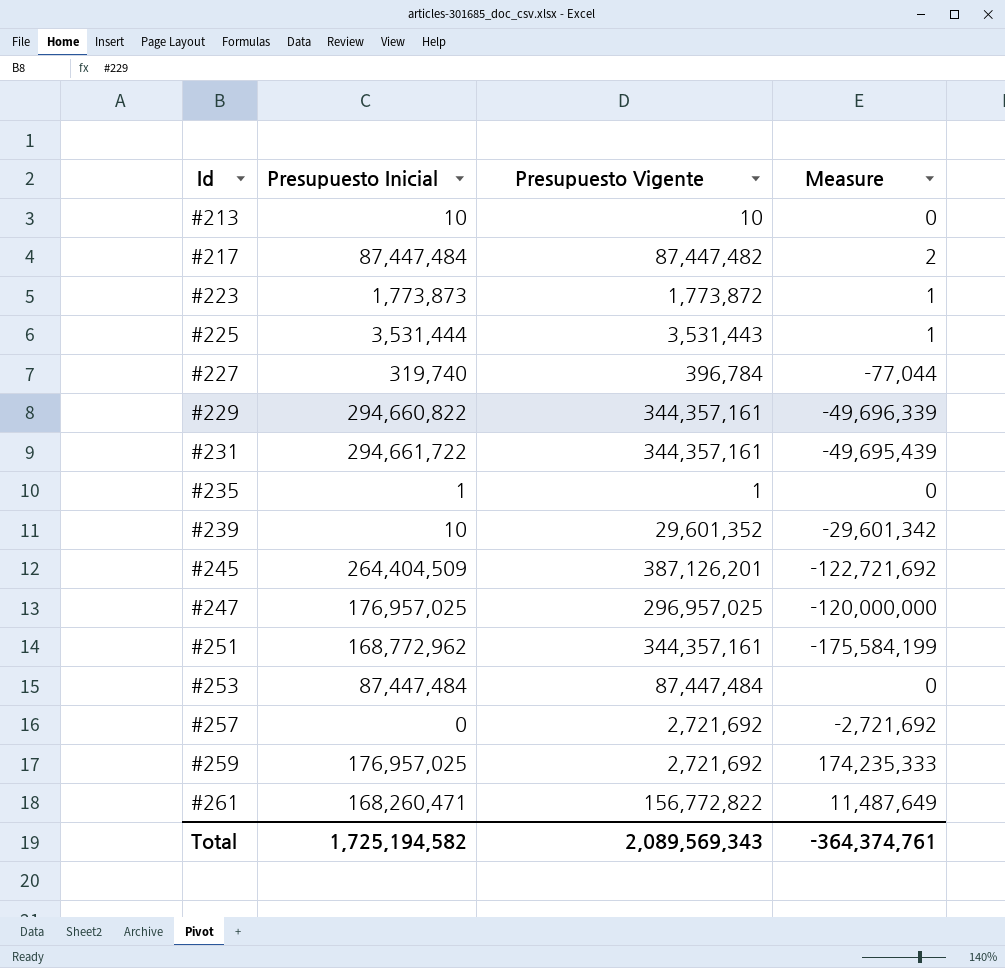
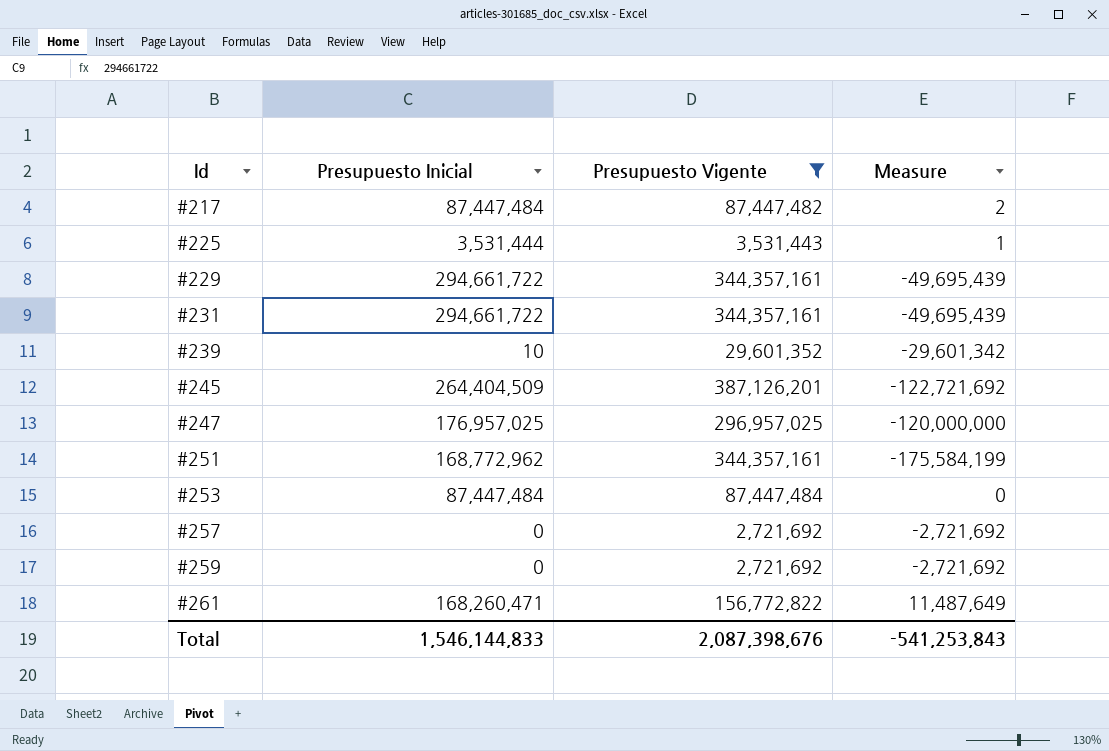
filter: none -> Presupuesto Vigente >= 2,721,692
#229 | Presupuesto Inicial: 294,660,822 -> 294,661,722
#229 | Measure: -49,696,339 -> -49,695,439
#259 | Presupuesto Inicial: 176,957,025 -> 0
#259 | Measure: 174,235,333 -> -2,721,692
Total | Presupuesto Inicial: 1,725,194,582 -> 1,546,144,833
Total | Presupuesto Vigente: 2,089,569,343 -> 2,087,398,676
Total | Measure: -364,374,761 -> -541,253,843

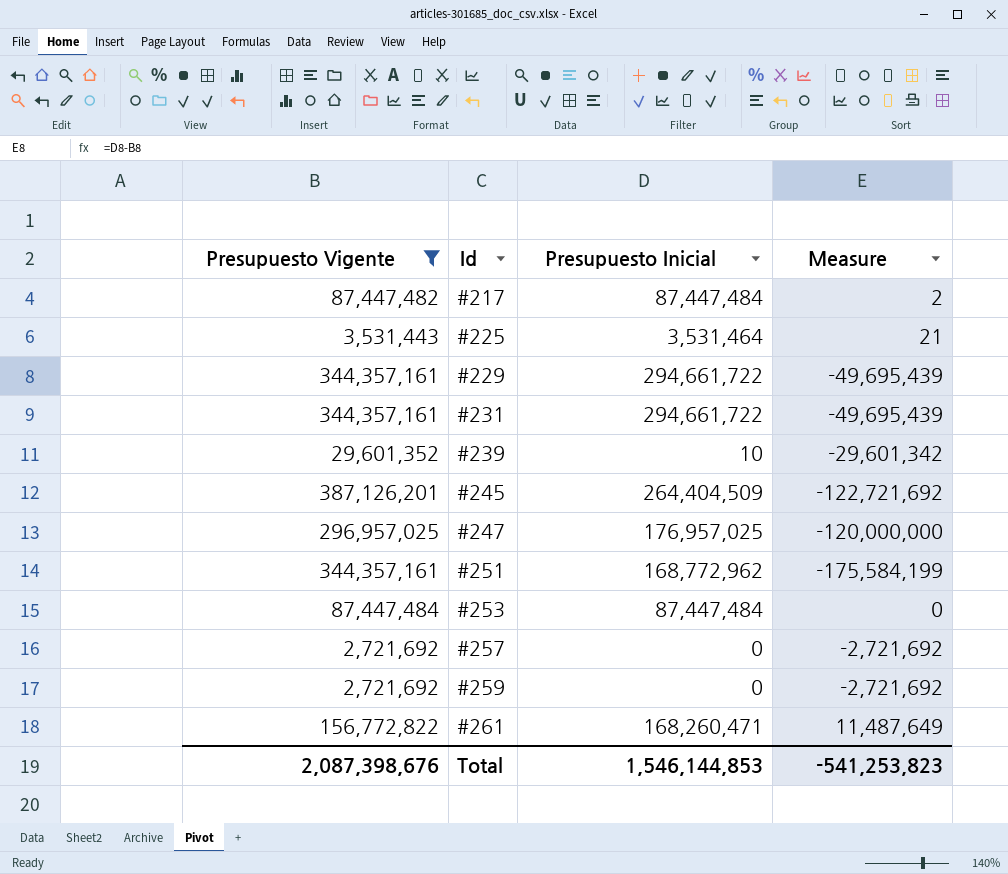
column Presupuesto Vigente | position: 3 -> 1
#225 | Presupuesto Inicial: 3,531,444 -> 3,531,464
#225 | Measure: 1 -> 21
Total | Presupuesto Inicial: 1,546,144,833 -> 1,546,144,853
Total | Measure: -541,253,843 -> -541,253,823

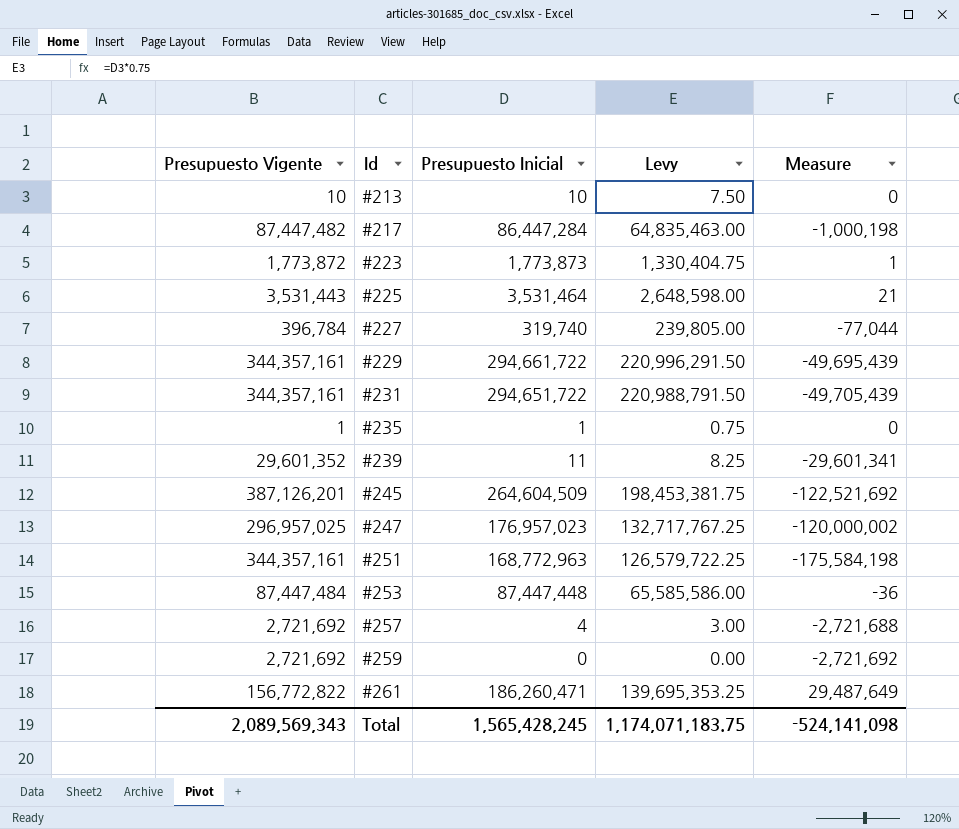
filter: Presupuesto Vigente >= 2,721,692 -> none
column Levy | formula: none -> [Presupuesto Inicial] * 0.75
#217 | Presupuesto Inicial: 87,447,484 -> 86,447,284
#217 | Measure: 2 -> -1,000,198
#231 | Presupuesto Inicial: 294,661,722 -> 294,651,722
#231 | Measure: -49,695,439 -> -49,705,439
#239 | Presupuesto Inicial: 10 -> 11
#239 | Measure: -29,601,342 -> -29,601,341
#245 | Presupuesto Inicial: 264,404,509 -> 264,604,509
#245 | Measure: -122,721,692 -> -122,521,692
#247 | Presupuesto Inicial: 176,957,025 -> 176,957,023
#247 | Measure: -120,000,000 -> -120,000,002
#251 | Presupuesto Inicial: 168,772,962 -> 168,772,963
#251 | Measure: -175,584,199 -> -175,584,198
#253 | Presupuesto Inicial: 87,447,484 -> 87,447,448
#253 | Measure: 0 -> -36
#257 | Presupuesto Inicial: 0 -> 4
#257 | Measure: -2,721,692 -> -2,721,688
#261 | Presupuesto Inicial: 168,260,471 -> 186,260,471
#261 | Measure: 11,487,649 -> 29,487,649
Total | Presupuesto Vigente: 2,087,398,676 -> 2,089,569,343
Total | Presupuesto Inicial: 1,546,144,853 -> 1,565,428,245
Total | Measure: -541,253,823 -> -524,141,098

